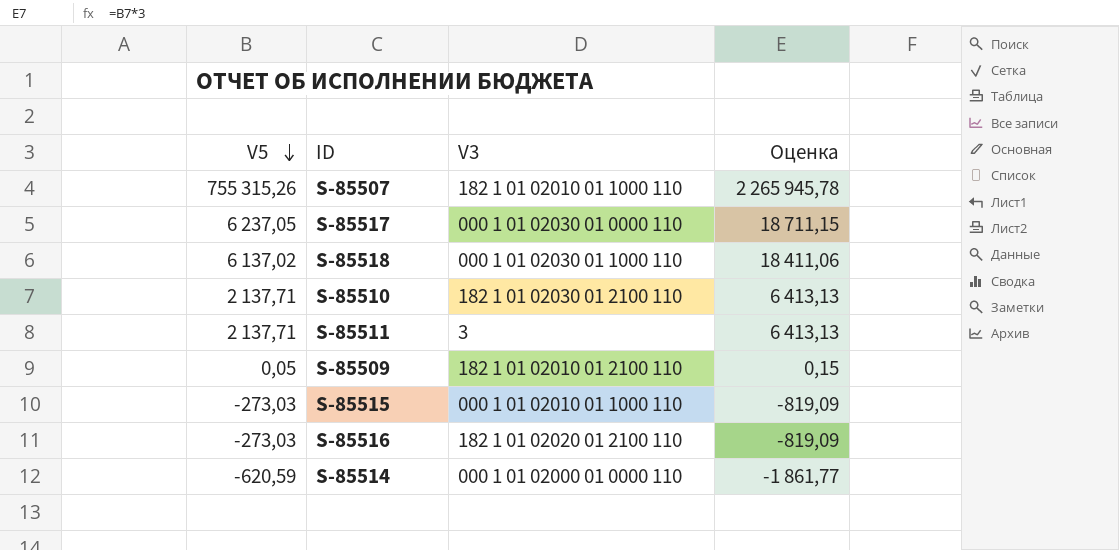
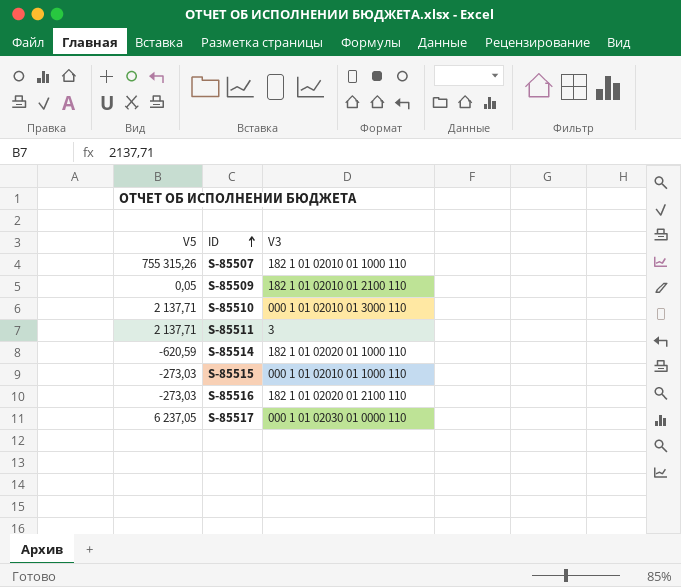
row order: V5 descending -> ID ascending
column Оценка | formula: [V5] * 3 -> none
row S-85518: 6 137,02 | 000 1 01 02030 01 1000 110 | 18 411,06 -> none
S-85510 | V3: 182 1 01 02030 01 2100 110 -> 000 1 01 02010 01 3000 110
S-85514 | V3: 000 1 01 02000 01 0000 110 -> 182 1 01 02020 01 1000 110

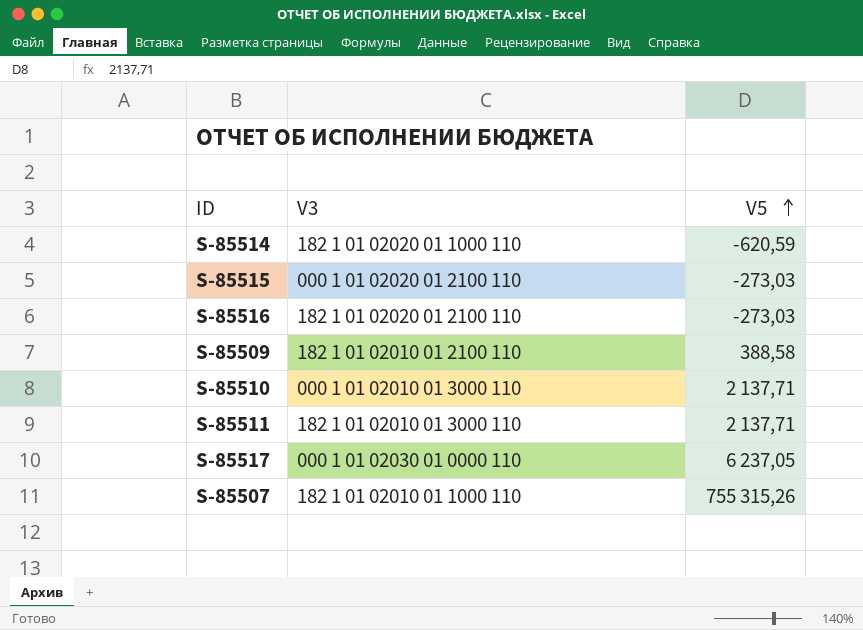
row order: ID ascending -> V5 ascending
column V5 | position: 1 -> 3
S-85515 | V3: 000 1 01 02010 01 1000 110 -> 000 1 01 02020 01 2100 110
S-85509 | V5: 0,05 -> 388,58
S-85511 | V3: 3 -> 182 1 01 02010 01 3000 110

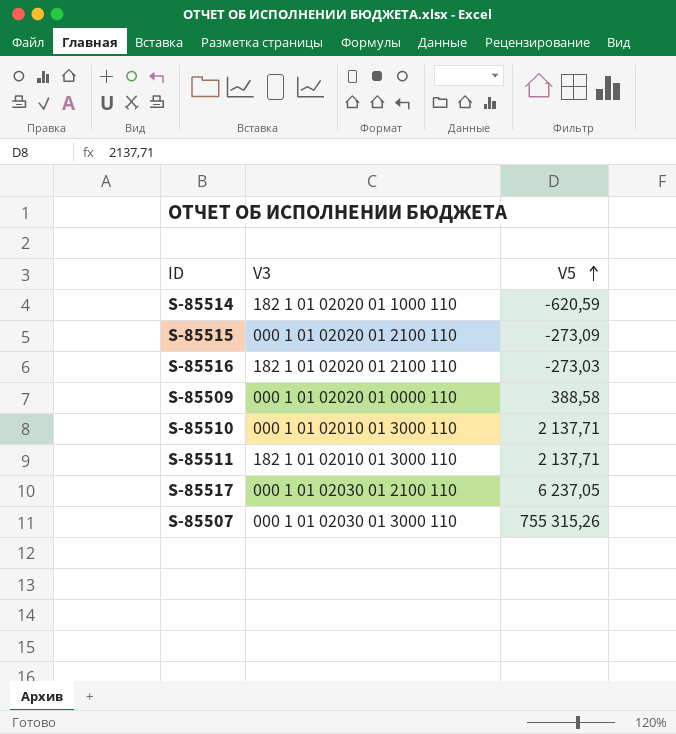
S-85515 | V5: -273,03 -> -273,09
S-85509 | V3: 182 1 01 02010 01 2100 110 -> 000 1 01 02020 01 0000 110
S-85517 | V3: 000 1 01 02030 01 0000 110 -> 000 1 01 02030 01 2100 110
S-85507 | V3: 182 1 01 02010 01 1000 110 -> 000 1 01 02030 01 3000 110

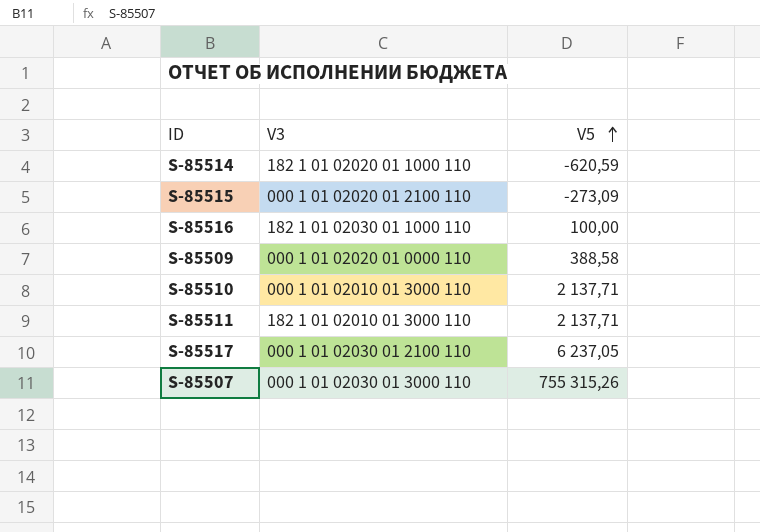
S-85516 | V3: 182 1 01 02020 01 2100 110 -> 182 1 01 02030 01 1000 110
S-85516 | V5: -273,03 -> 100,00

